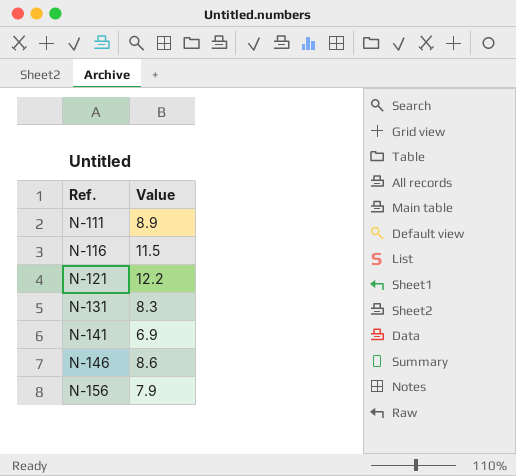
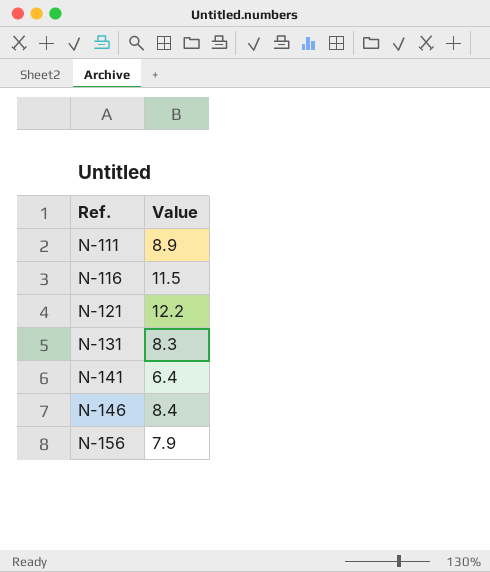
N-141 | Value: 6.9 -> 6.4
N-146 | Value: 8.6 -> 8.4

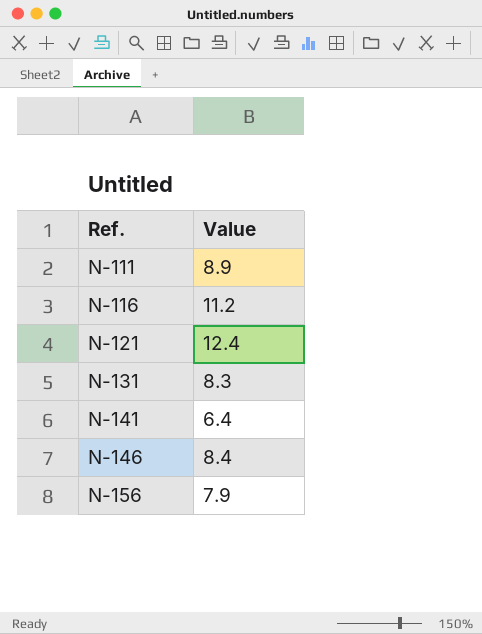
N-116 | Value: 11.5 -> 11.2
N-121 | Value: 12.2 -> 12.4

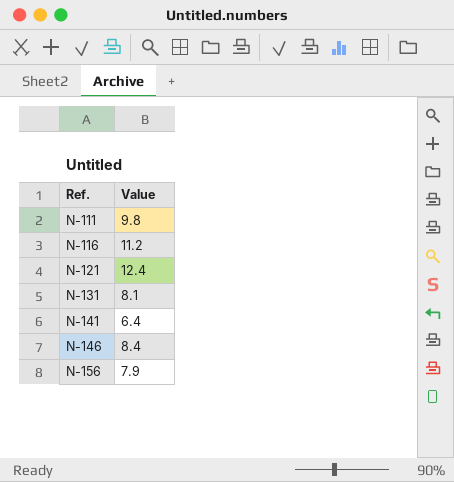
N-111 | Value: 8.9 -> 9.8
N-131 | Value: 8.3 -> 8.1

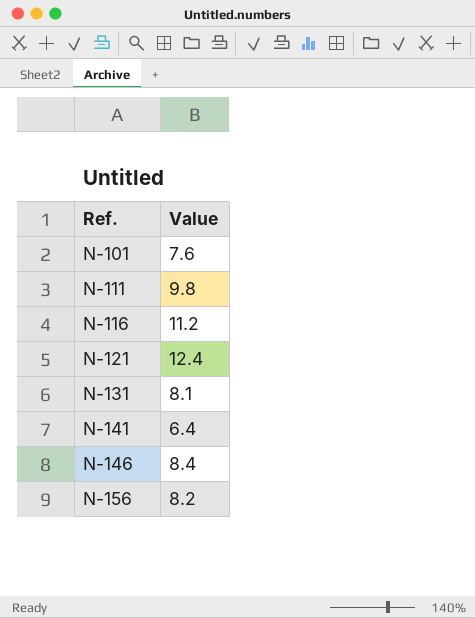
row N-101: none -> 7.6
N-156 | Value: 7.9 -> 8.2

